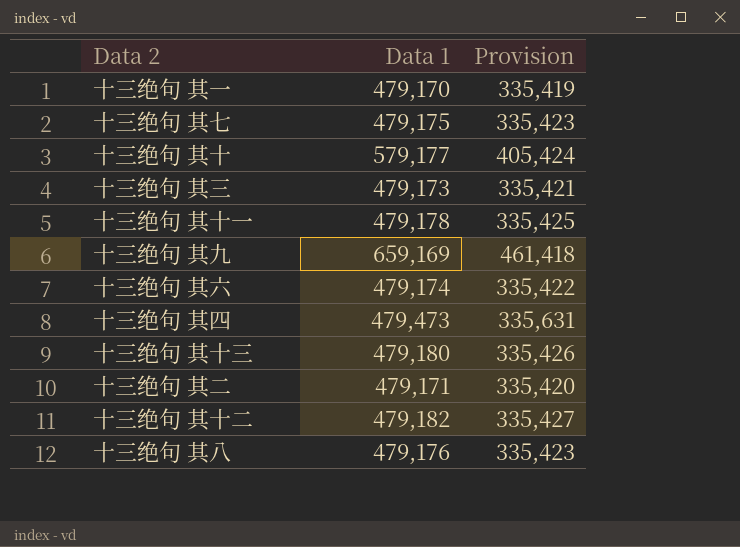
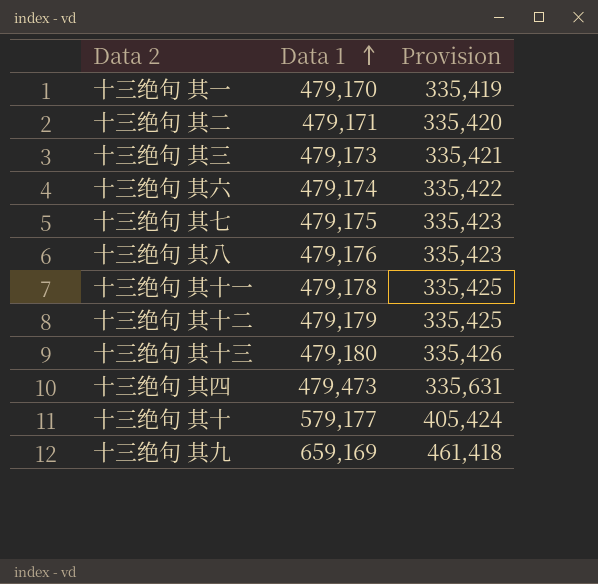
row order: none -> Data 1 ascending
十三绝句 其十二 | Data 1: 479,182 -> 479,179
十三绝句 其十二 | Provision: 335,427 -> 335,425

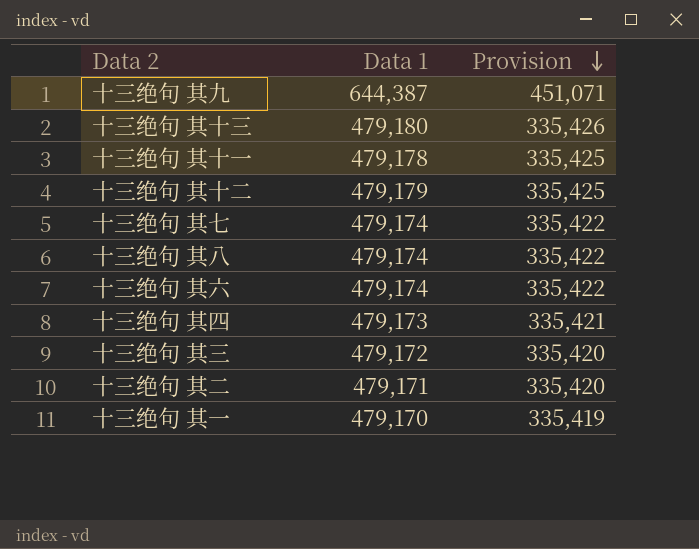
row order: Data 1 ascending -> Provision descending
row 十三绝句 其十: 579,177 | 405,424 -> none
十三绝句 其九 | Data 1: 659,169 -> 644,387
十三绝句 其九 | Provision: 461,418 -> 451,071
十三绝句 其七 | Data 1: 479,175 -> 479,174
十三绝句 其七 | Provision: 335,423 -> 335,422
十三绝句 其八 | Data 1: 479,176 -> 479,174
十三绝句 其八 | Provision: 335,423 -> 335,422
十三绝句 其四 | Data 1: 479,473 -> 479,173
十三绝句 其四 | Provision: 335,631 -> 335,421
十三绝句 其三 | Data 1: 479,173 -> 479,172
十三绝句 其三 | Provision: 335,421 -> 335,420

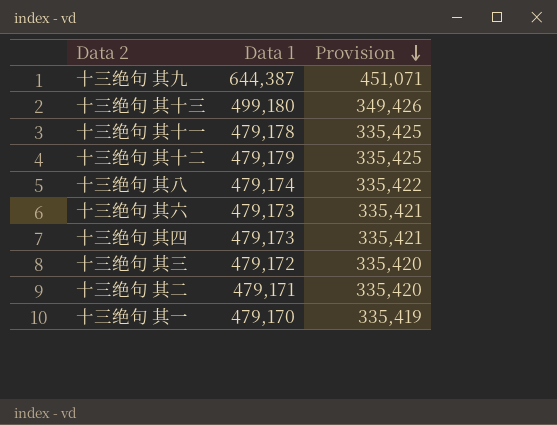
row 十三绝句 其七: 479,174 | 335,422 -> none
十三绝句 其十三 | Data 1: 479,180 -> 499,180
十三绝句 其十三 | Provision: 335,426 -> 349,426
十三绝句 其六 | Data 1: 479,174 -> 479,173
十三绝句 其六 | Provision: 335,422 -> 335,421

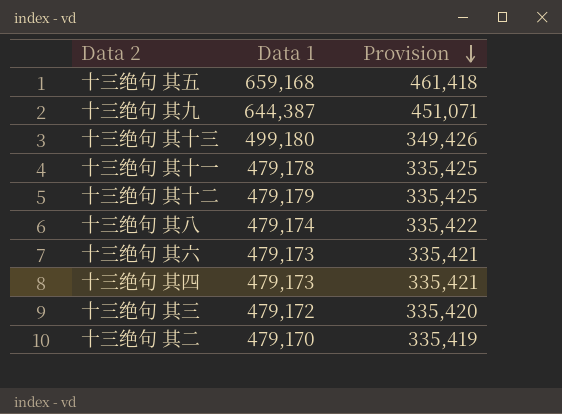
row 十三绝句 其一: 479,170 | 335,419 -> none
row 十三绝句 其五: none -> 659,168 | 461,418
十三绝句 其二 | Data 1: 479,171 -> 479,170
十三绝句 其二 | Provision: 335,420 -> 335,419

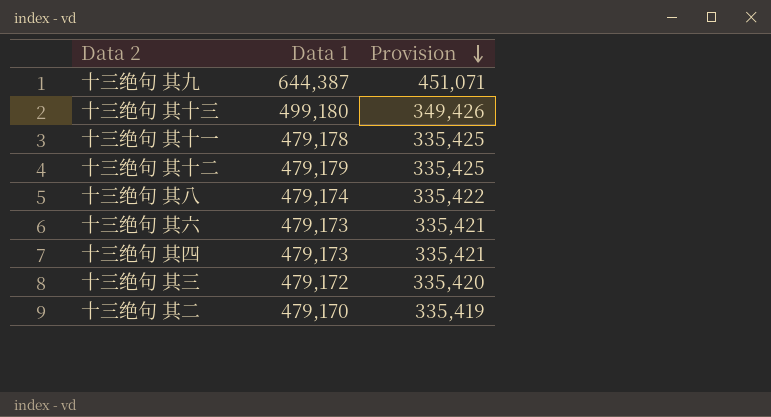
row 十三绝句 其五: 659,168 | 461,418 -> none

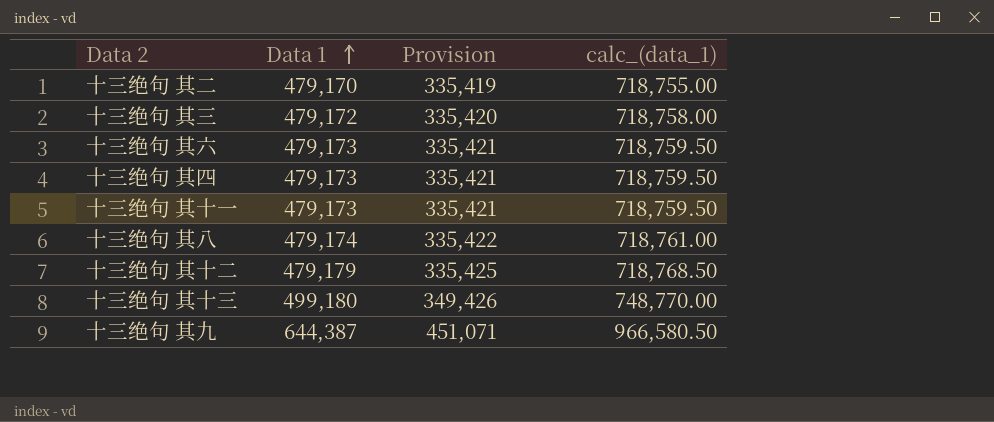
row order: Provision descending -> Data 1 ascending
column calc_(data_1) | formula: none -> [Data 1] * 1.5
十三绝句 其十一 | Data 1: 479,178 -> 479,173
十三绝句 其十一 | Provision: 335,425 -> 335,421

